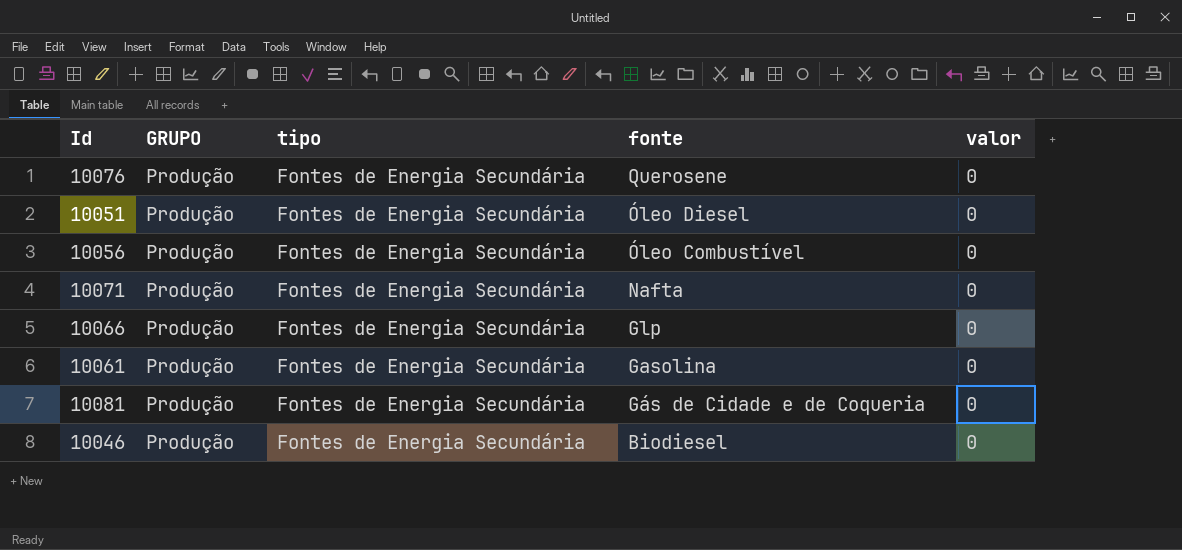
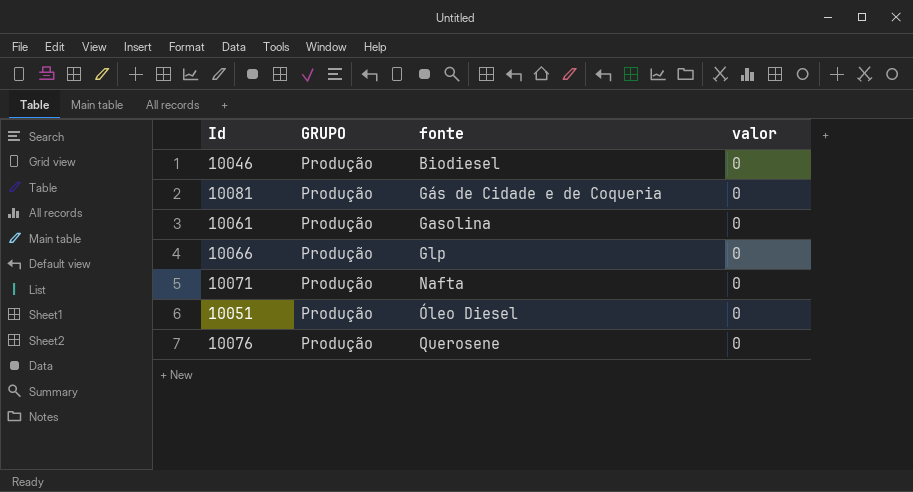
row order: fonte descending -> fonte ascending
column tipo | position: 3 -> none
row 10056: Produção | Fontes de Energia Secundária | Óleo Combustível | 0 -> none

